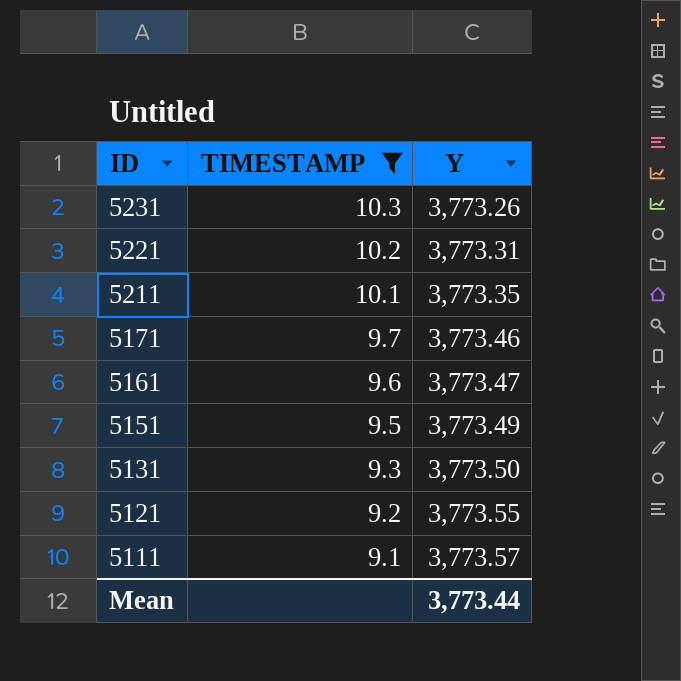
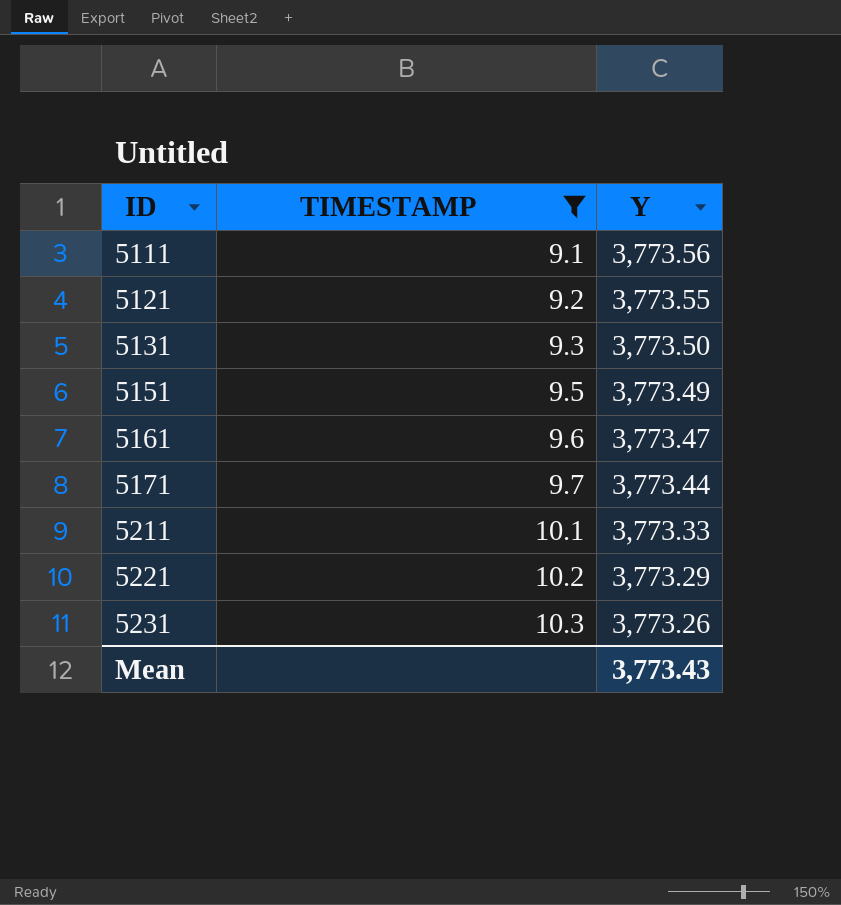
row order: ID descending -> ID ascending
5111 | Y: 3,773.57 -> 3,773.56
5171 | Y: 3,773.46 -> 3,773.44
5211 | Y: 3,773.35 -> 3,773.33
5221 | Y: 3,773.31 -> 3,773.29
Mean | Y: 3,773.44 -> 3,773.43

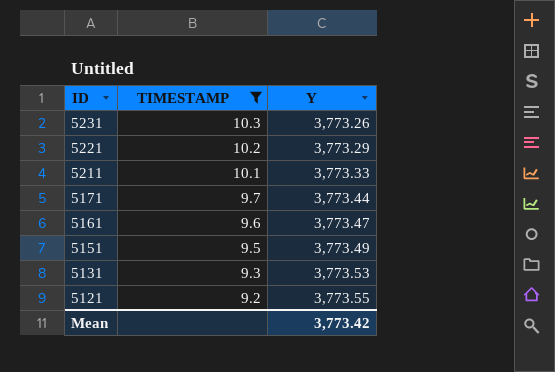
row order: ID ascending -> ID descending
row 5111: 9.1 | 3,773.56 -> none
5131 | Y: 3,773.50 -> 3,773.53
Mean | Y: 3,773.43 -> 3,773.42

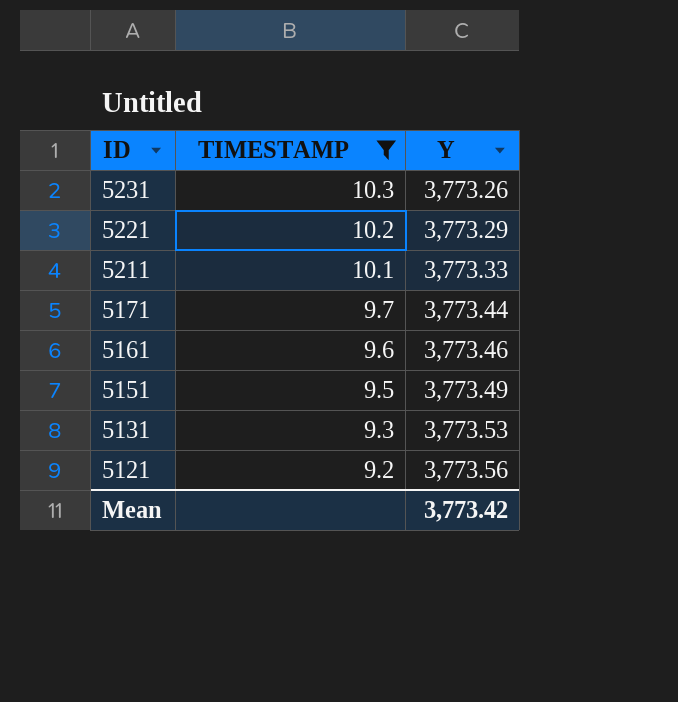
5161 | Y: 3,773.47 -> 3,773.46
5121 | Y: 3,773.55 -> 3,773.56

